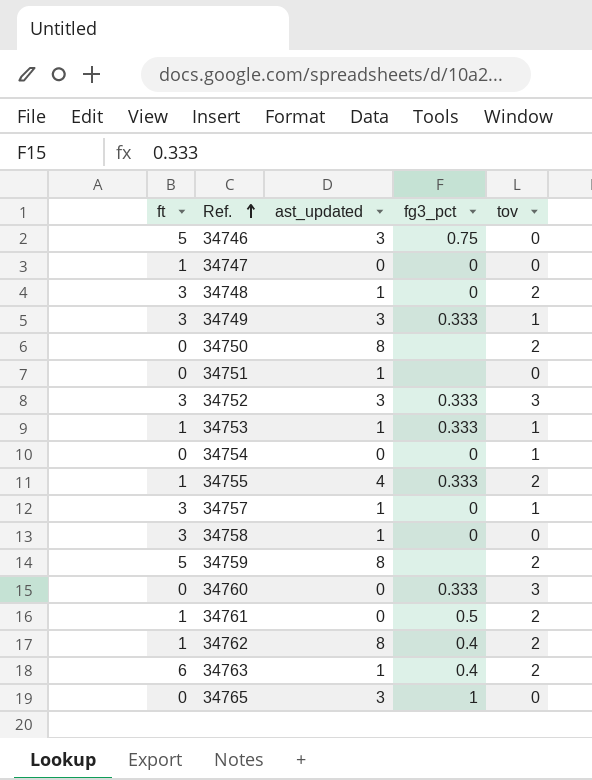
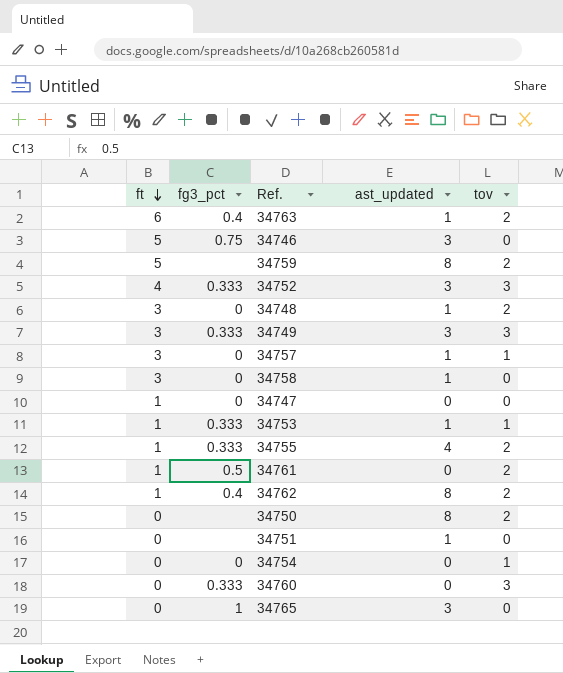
row order: Ref. ascending -> ft descending
column fg3_pct | position: 4 -> 2
34752 | ft: 3 -> 4
34749 | tov: 1 -> 3

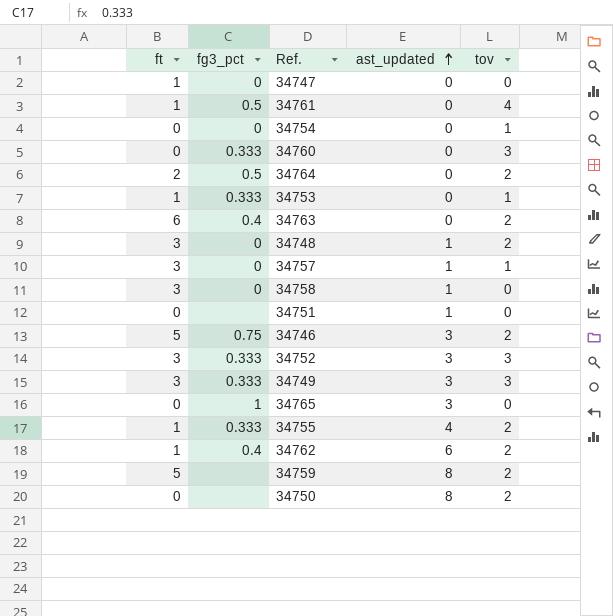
row order: ft descending -> ast_updated ascending
34761 | tov: 2 -> 4
row 34764: none -> 2 | 0.5 | 0 | 2
34753 | ast_updated: 1 -> 0
34763 | ast_updated: 1 -> 0
34746 | tov: 0 -> 2
34752 | ft: 4 -> 3
34762 | ast_updated: 8 -> 6

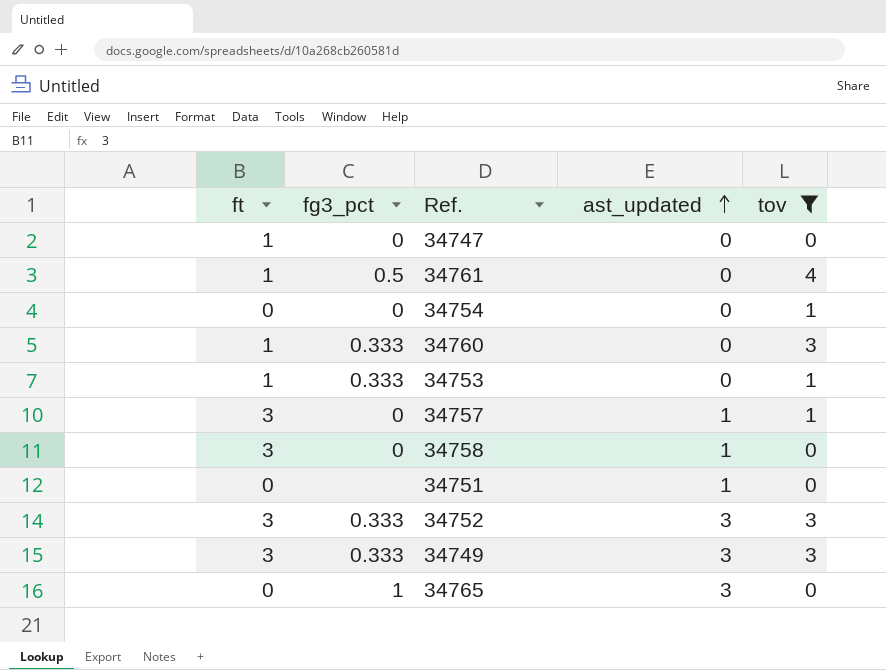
filter: none -> tov != 2
34760 | ft: 0 -> 1

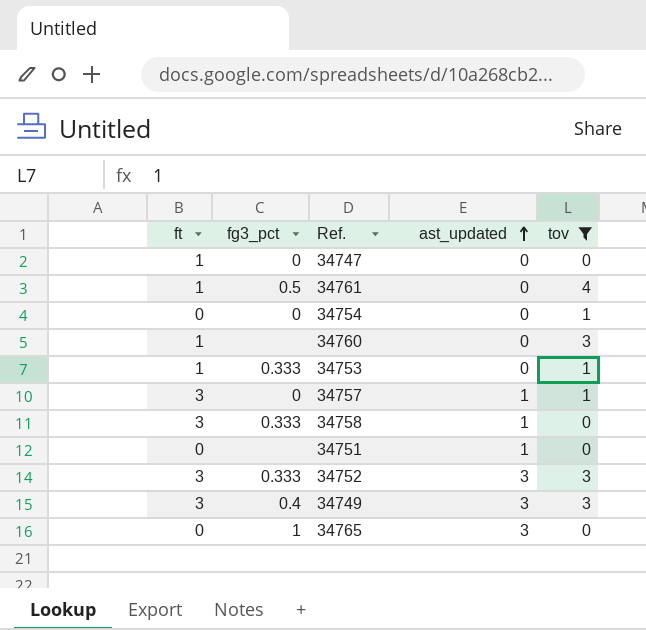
34760 | fg3_pct: 0.333 -> none
34758 | fg3_pct: 0 -> 0.333
34749 | fg3_pct: 0.333 -> 0.4

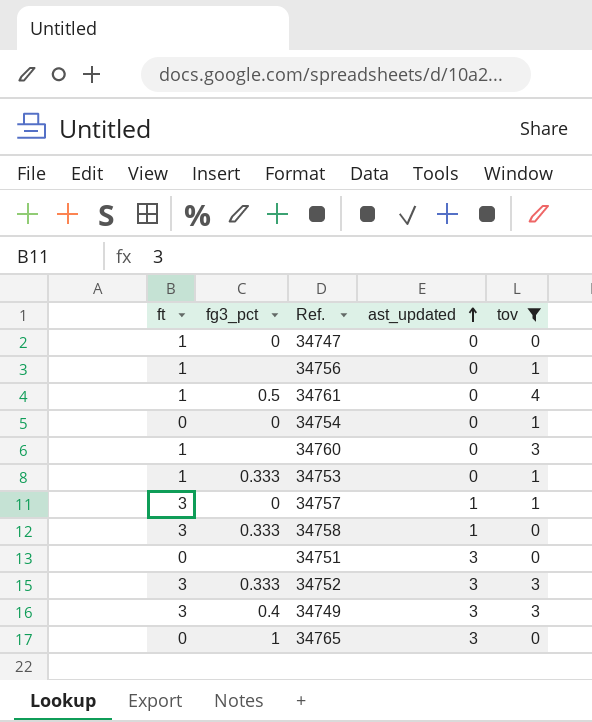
row 34756: none -> 1 | none | 0 | 1
34751 | ast_updated: 1 -> 3

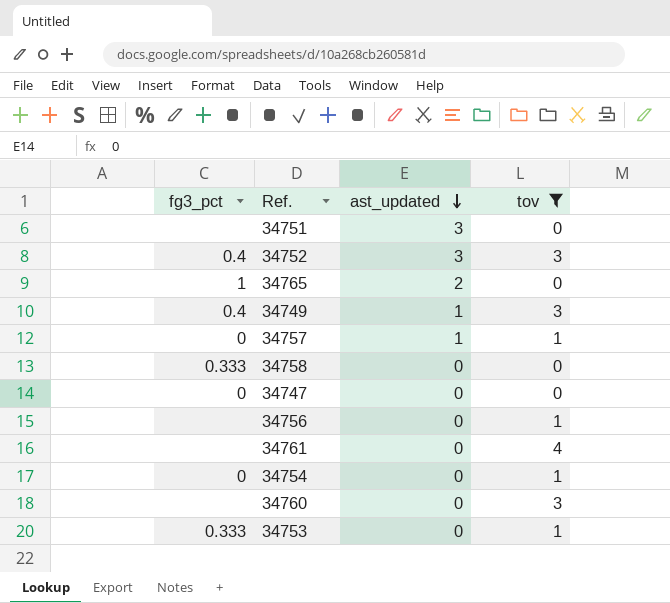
row order: ast_updated ascending -> ast_updated descending
column ft | position: 1 -> none
34752 | fg3_pct: 0.333 -> 0.4
34765 | ast_updated: 3 -> 2
34749 | ast_updated: 3 -> 1
34758 | ast_updated: 1 -> 0
34761 | fg3_pct: 0.5 -> none

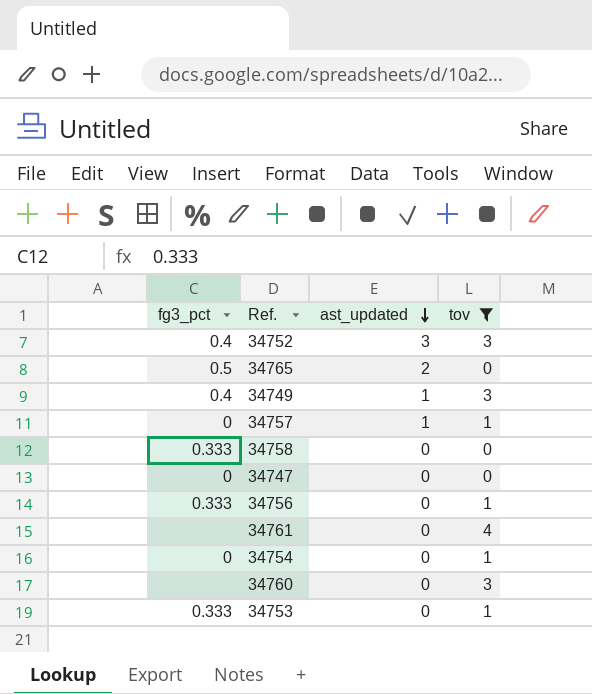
row 34751: none | 3 | 0 -> none
34765 | fg3_pct: 1 -> 0.5
34756 | fg3_pct: none -> 0.333

